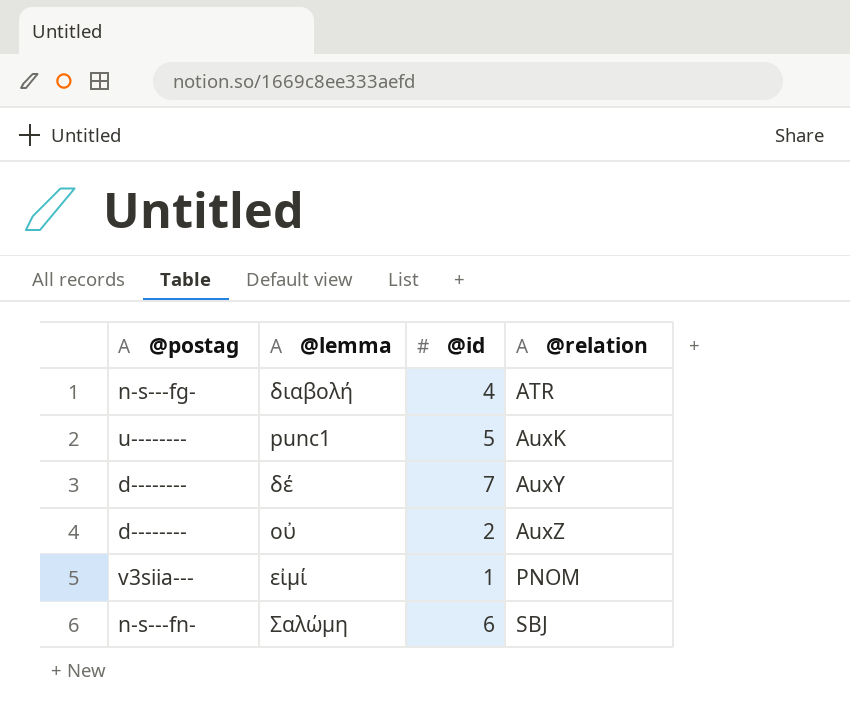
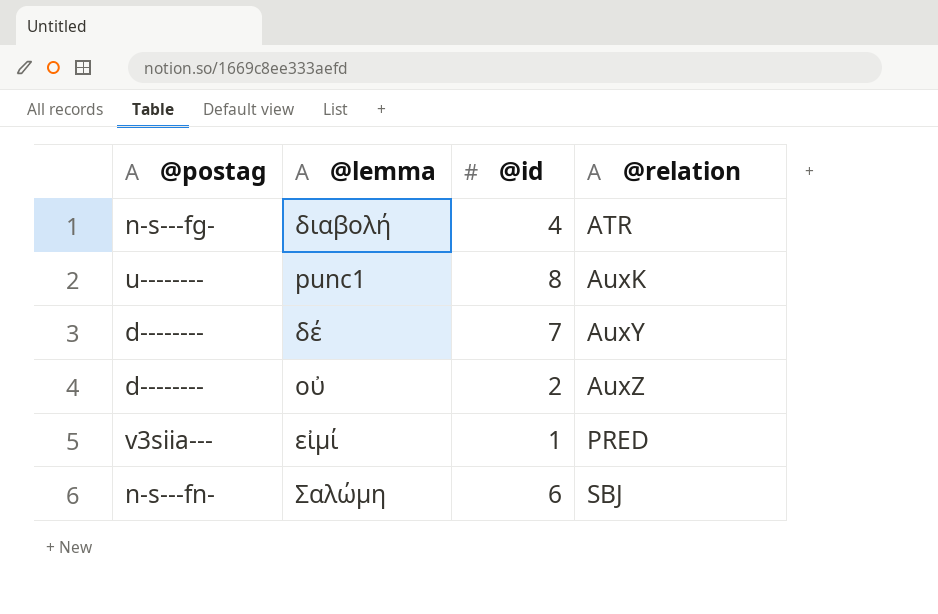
punc1 | @id: 5 -> 8
εἰμί | @relation: PNOM -> PRED

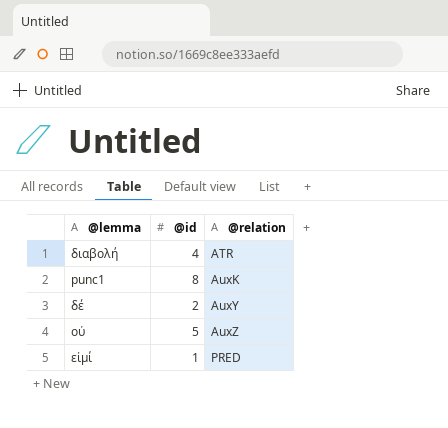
column @postag | position: 1 -> none
row Σαλώμη: n-s---fn- | 6 | SBJ -> none
δέ | @id: 7 -> 2
οὐ | @id: 2 -> 5

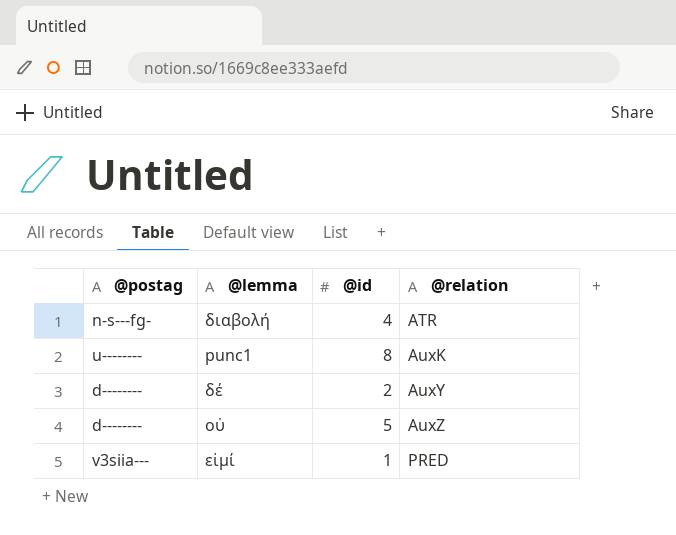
column @postag | position: none -> 1

